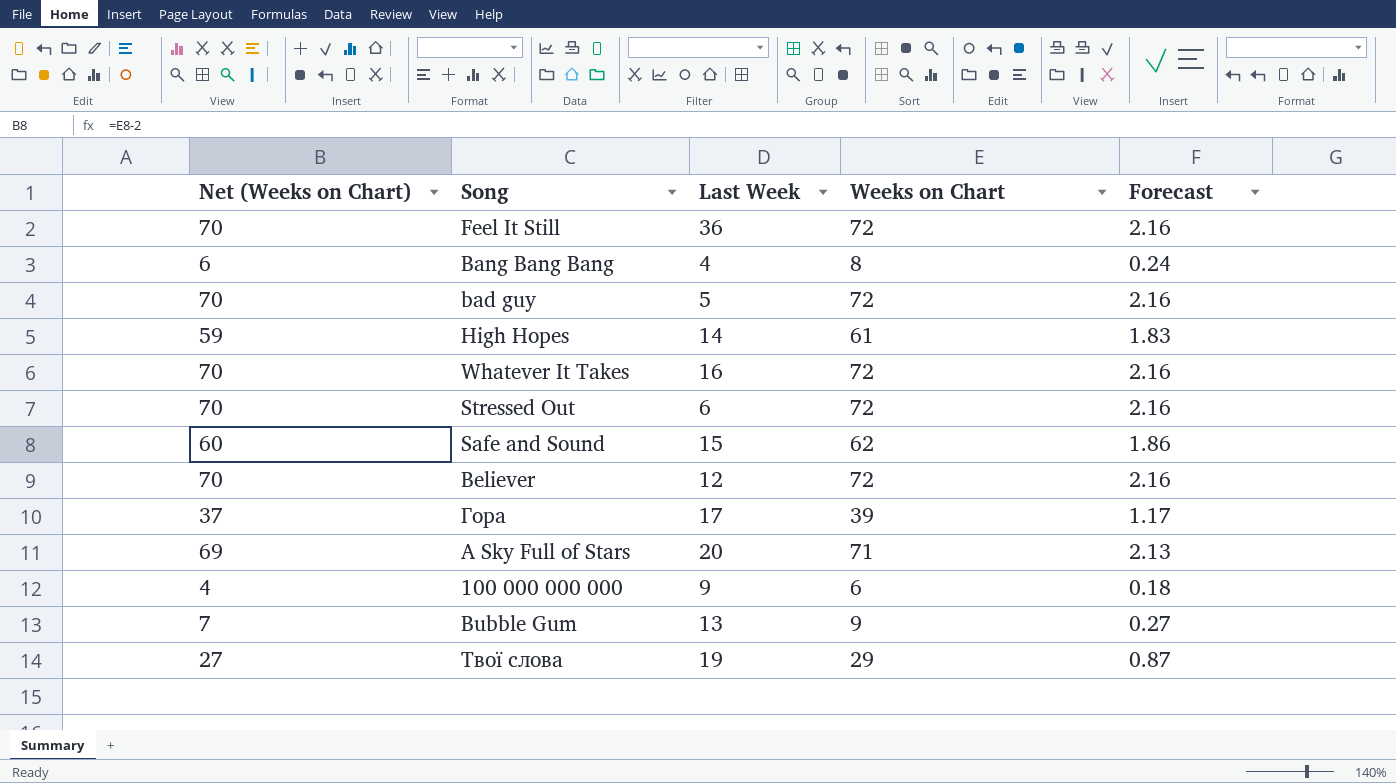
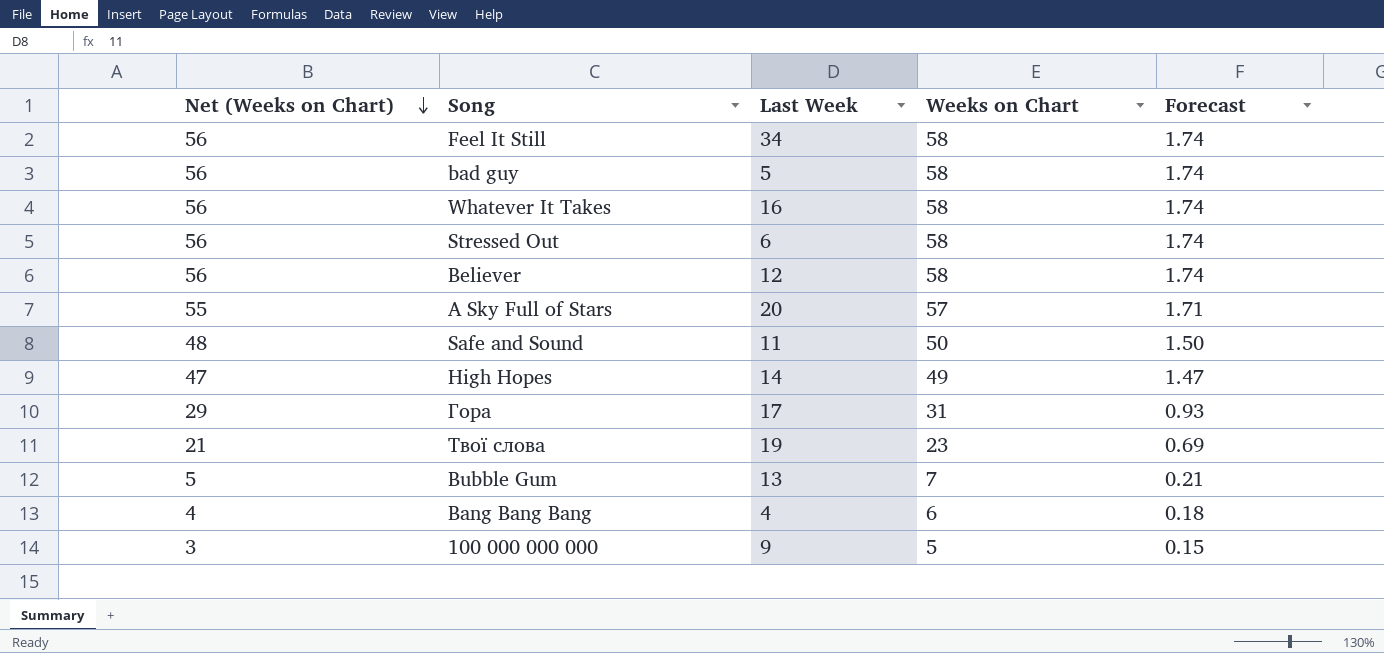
row order: none -> Net (Weeks on Chart) descending
Feel It Still | Net (Weeks on Chart): 70 -> 56
Feel It Still | Last Week: 36 -> 34
Feel It Still | Weeks on Chart: 72 -> 58
Feel It Still | Forecast: 2.16 -> 1.74
bad guy | Net (Weeks on Chart): 70 -> 56
bad guy | Weeks on Chart: 72 -> 58
bad guy | Forecast: 2.16 -> 1.74
Whatever It Takes | Net (Weeks on Chart): 70 -> 56
Whatever It Takes | Weeks on Chart: 72 -> 58
Whatever It Takes | Forecast: 2.16 -> 1.74
Stressed Out | Net (Weeks on Chart): 70 -> 56
Stressed Out | Weeks on Chart: 72 -> 58
Stressed Out | Forecast: 2.16 -> 1.74
Believer | Net (Weeks on Chart): 70 -> 56
Believer | Weeks on Chart: 72 -> 58
Believer | Forecast: 2.16 -> 1.74
A Sky Full of Stars | Net (Weeks on Chart): 69 -> 55
A Sky Full of Stars | Weeks on Chart: 71 -> 57
A Sky Full of Stars | Forecast: 2.13 -> 1.71
Safe and Sound | Net (Weeks on Chart): 60 -> 48
Safe and Sound | Last Week: 15 -> 11
Safe and Sound | Weeks on Chart: 62 -> 50
Safe and Sound | Forecast: 1.86 -> 1.50
High Hopes | Net (Weeks on Chart): 59 -> 47
High Hopes | Weeks on Chart: 61 -> 49
High Hopes | Forecast: 1.83 -> 1.47
Гора | Net (Weeks on Chart): 37 -> 29
Гора | Weeks on Chart: 39 -> 31
Гора | Forecast: 1.17 -> 0.93
Твої слова | Net (Weeks on Chart): 27 -> 21
Твої слова | Weeks on Chart: 29 -> 23
Твої слова | Forecast: 0.87 -> 0.69
Bubble Gum | Net (Weeks on Chart): 7 -> 5
Bubble Gum | Weeks on Chart: 9 -> 7
Bubble Gum | Forecast: 0.27 -> 0.21
Bang Bang Bang | Net (Weeks on Chart): 6 -> 4
Bang Bang Bang | Weeks on Chart: 8 -> 6
Bang Bang Bang | Forecast: 0.24 -> 0.18
100 000 000 000 | Net (Weeks on Chart): 4 -> 3
100 000 000 000 | Weeks on Chart: 6 -> 5
100 000 000 000 | Forecast: 0.18 -> 0.15

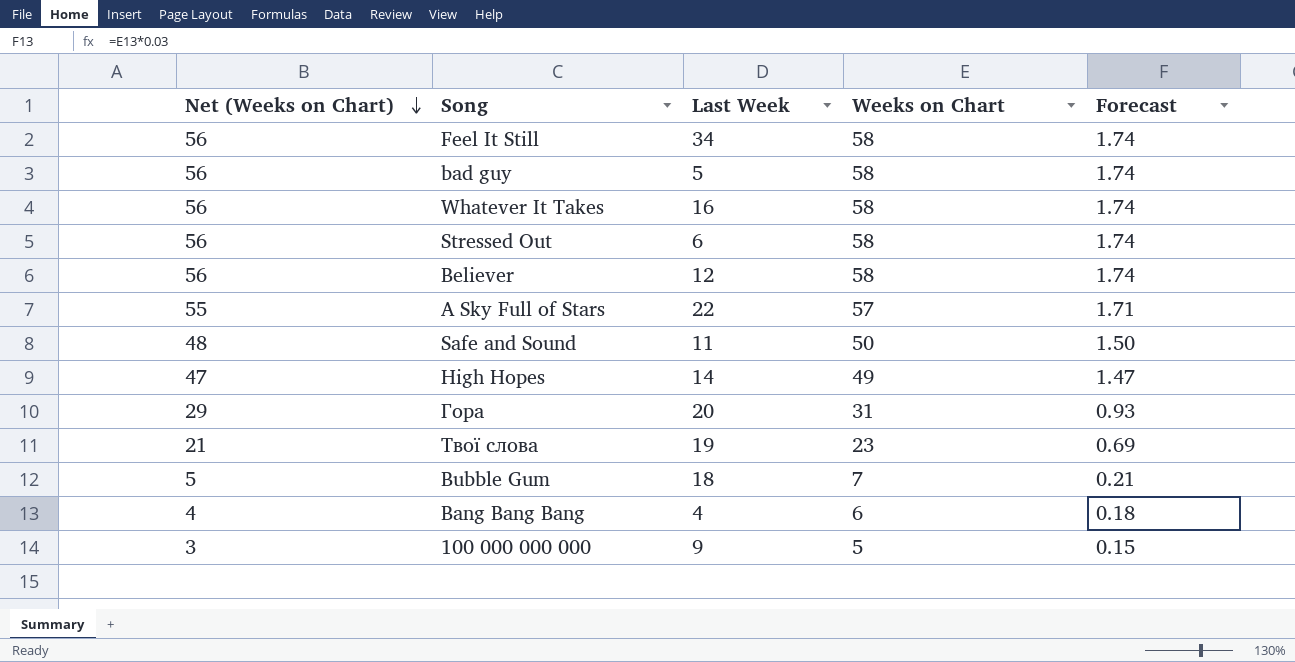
A Sky Full of Stars | Last Week: 20 -> 22
Гора | Last Week: 17 -> 20
Bubble Gum | Last Week: 13 -> 18

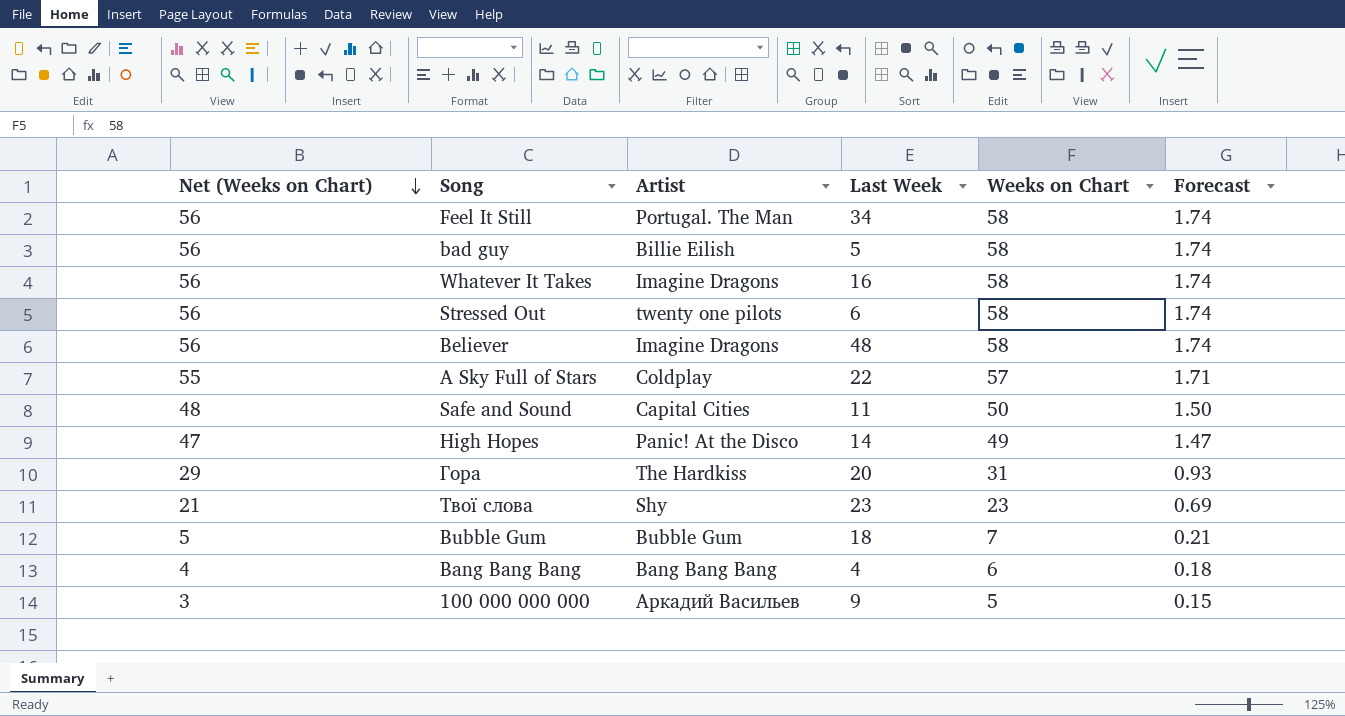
column Artist | position: none -> 3
Believer | Last Week: 12 -> 48
Твої слова | Last Week: 19 -> 23

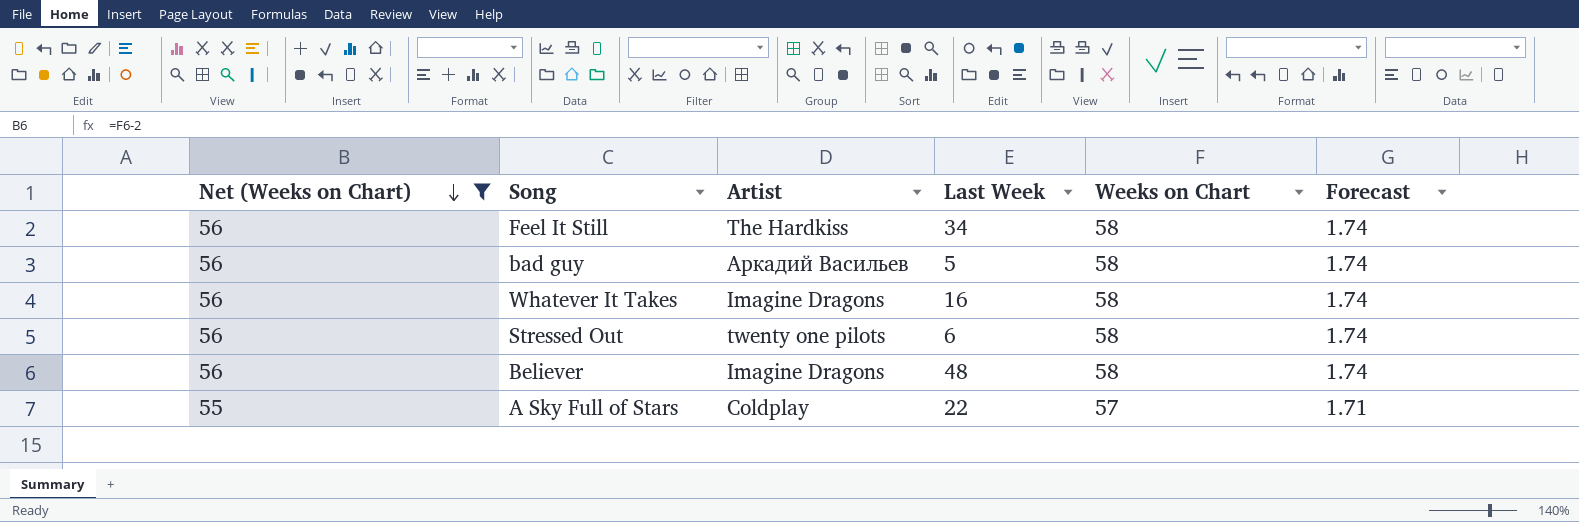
filter: none -> Net (Weeks on Chart) >= 55
Feel It Still | Artist: Portugal. The Man -> The Hardkiss
bad guy | Artist: Billie Eilish -> Аркадий Васильев

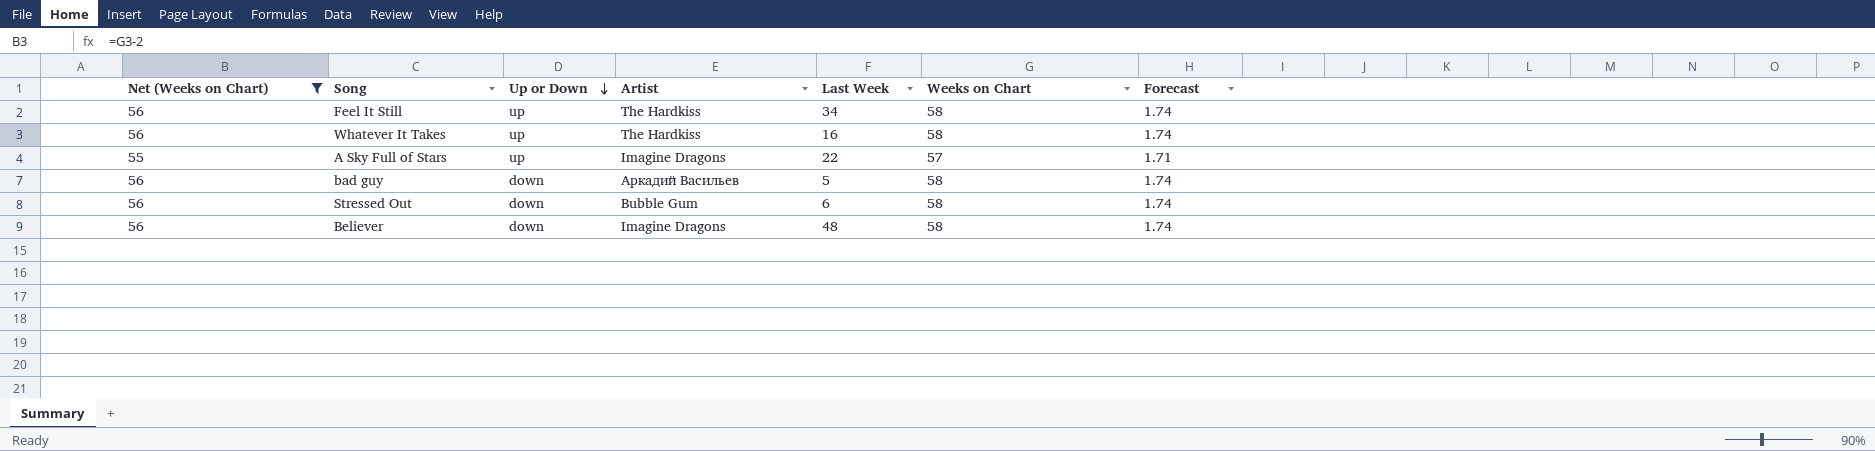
row order: Net (Weeks on Chart) descending -> Up or Down descending
column Up or Down | position: none -> 3
Whatever It Takes | Artist: Imagine Dragons -> The Hardkiss
A Sky Full of Stars | Artist: Coldplay -> Imagine Dragons
Stressed Out | Artist: twenty one pilots -> Bubble Gum

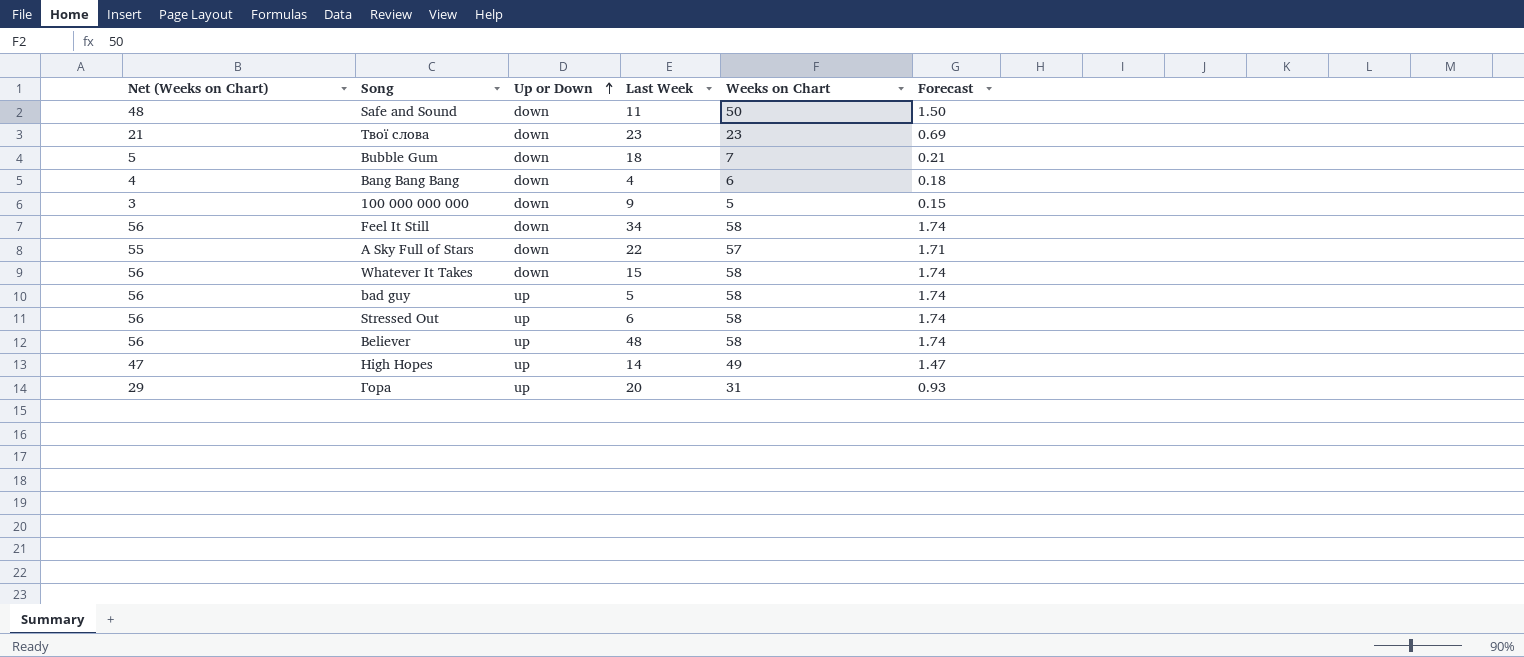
filter: Net (Weeks on Chart) >= 55 -> none
row order: Up or Down descending -> Up or Down ascending
column Artist | position: 4 -> none
Feel It Still | Up or Down: up -> down
A Sky Full of Stars | Up or Down: up -> down
Whatever It Takes | Up or Down: up -> down
Whatever It Takes | Last Week: 16 -> 15
bad guy | Up or Down: down -> up
Stressed Out | Up or Down: down -> up
Believer | Up or Down: down -> up

